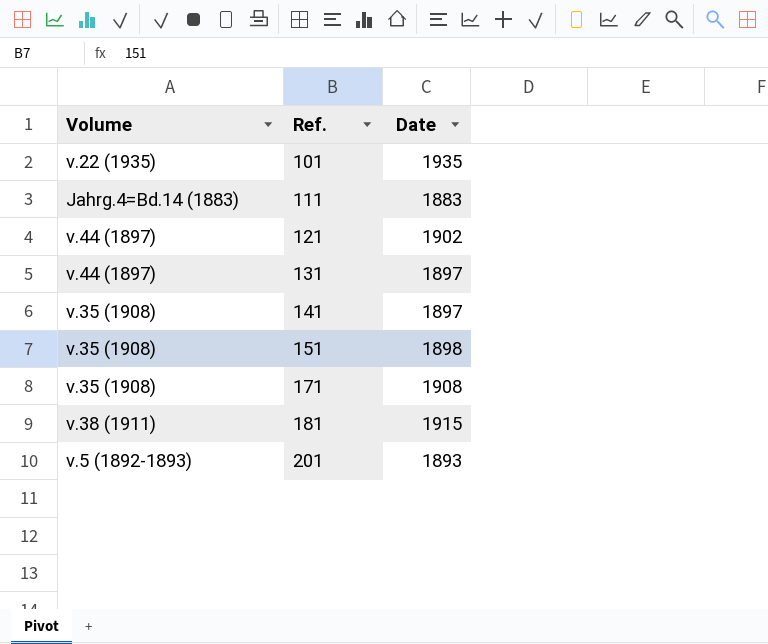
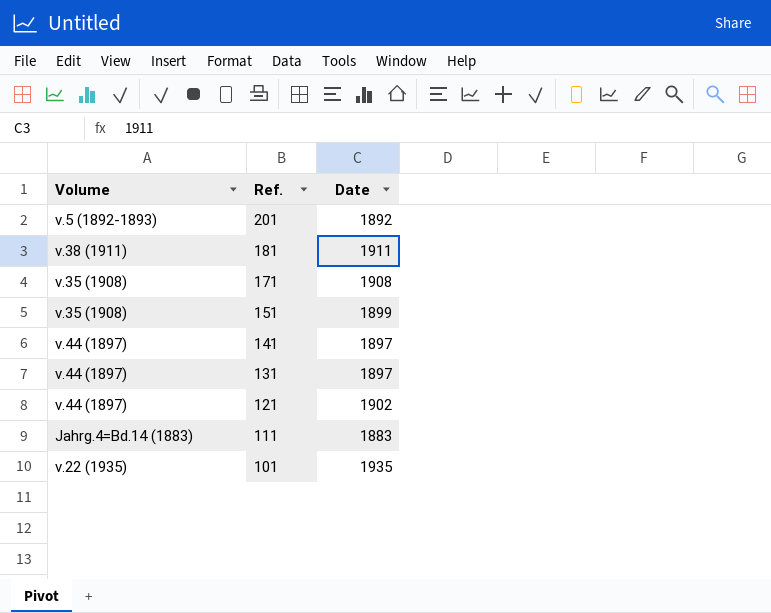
row order: Ref. ascending -> Ref. descending
201 | Date: 1893 -> 1892
181 | Date: 1915 -> 1911
151 | Date: 1898 -> 1899
141 | Volume: v.35 (1908) -> v.44 (1897)

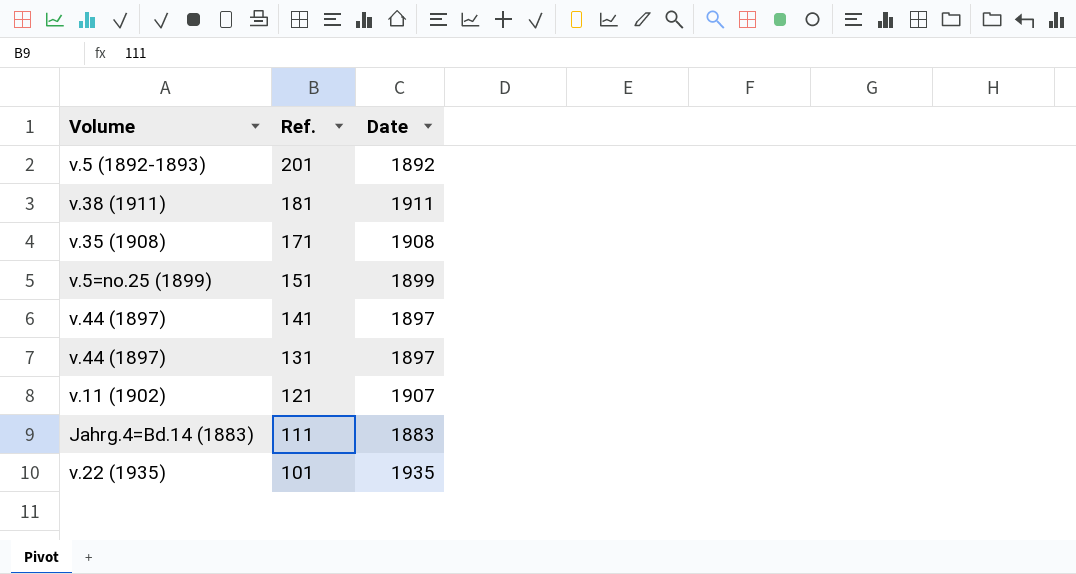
151 | Volume: v.35 (1908) -> v.5=no.25 (1899)
121 | Volume: v.44 (1897) -> v.11 (1902)
121 | Date: 1902 -> 1907

